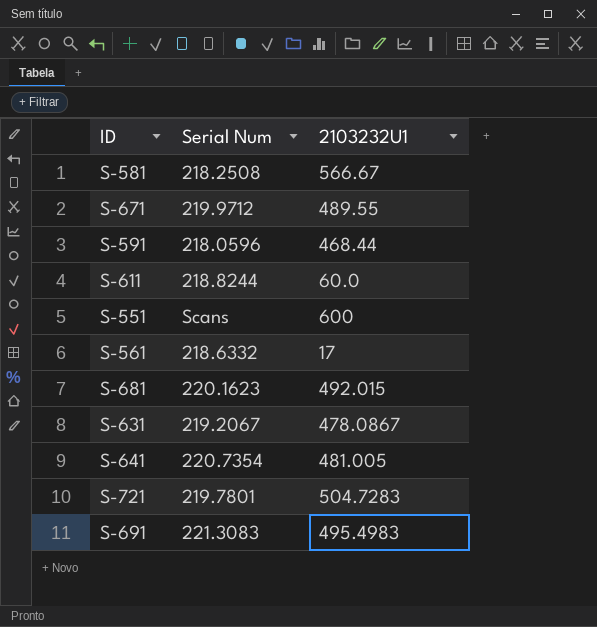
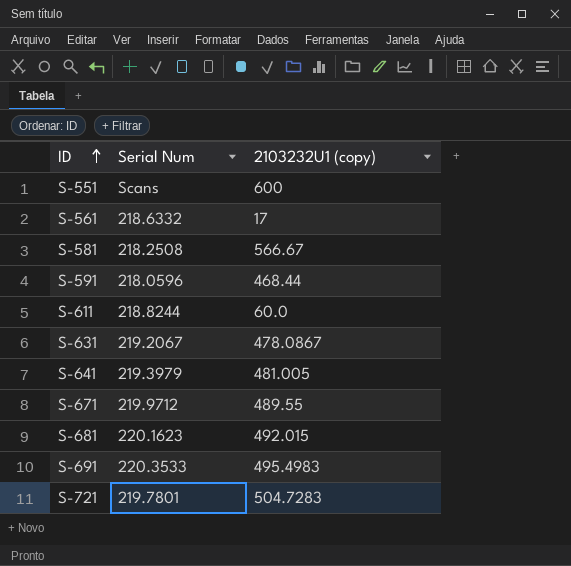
row order: none -> ID ascending
column name: 2103232U1 -> 2103232U1 (copy)
S-641 | Serial Num: 220.7354 -> 219.3979
S-691 | Serial Num: 221.3083 -> 220.3533

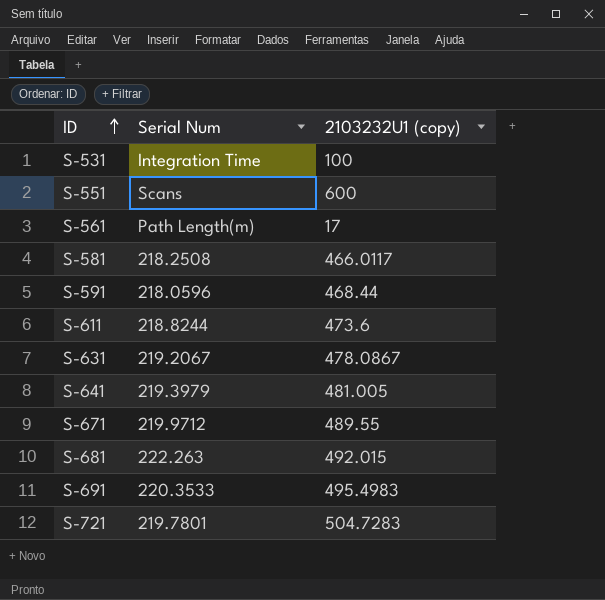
row S-531: none -> Integration Time | 100
S-561 | Serial Num: 218.6332 -> Path Length(m)
S-581 | 2103232U1 (copy): 566.67 -> 466.0117
S-611 | 2103232U1 (copy): 60.0 -> 473.6
S-681 | Serial Num: 220.1623 -> 222.263

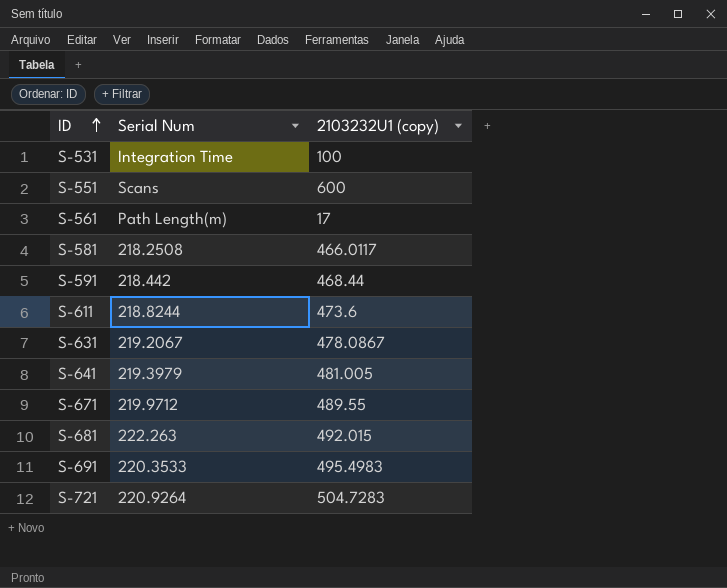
S-591 | Serial Num: 218.0596 -> 218.442
S-721 | Serial Num: 219.7801 -> 220.9264

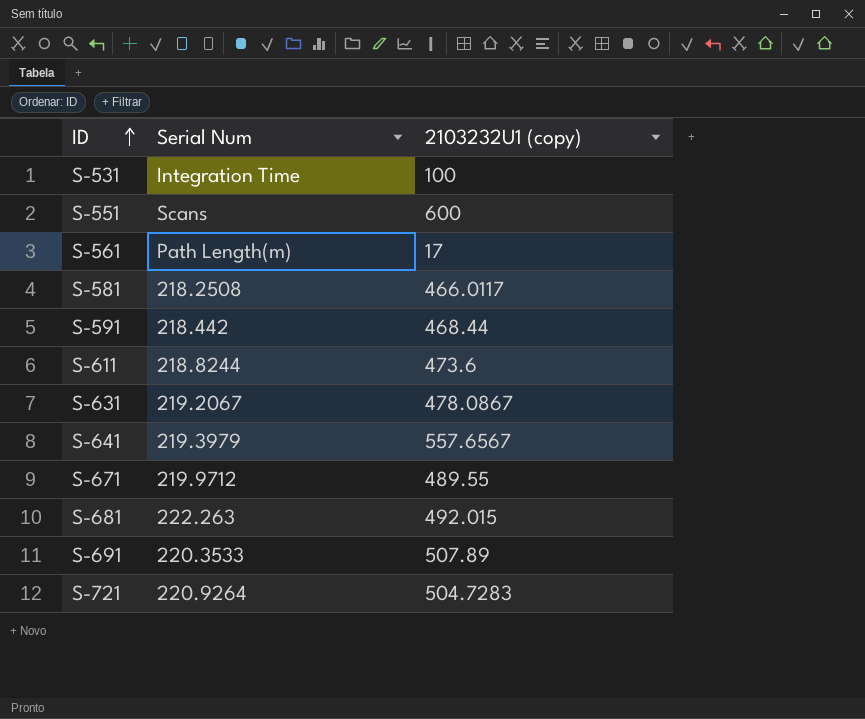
S-641 | 2103232U1 (copy): 481.005 -> 557.6567
S-691 | 2103232U1 (copy): 495.4983 -> 507.89

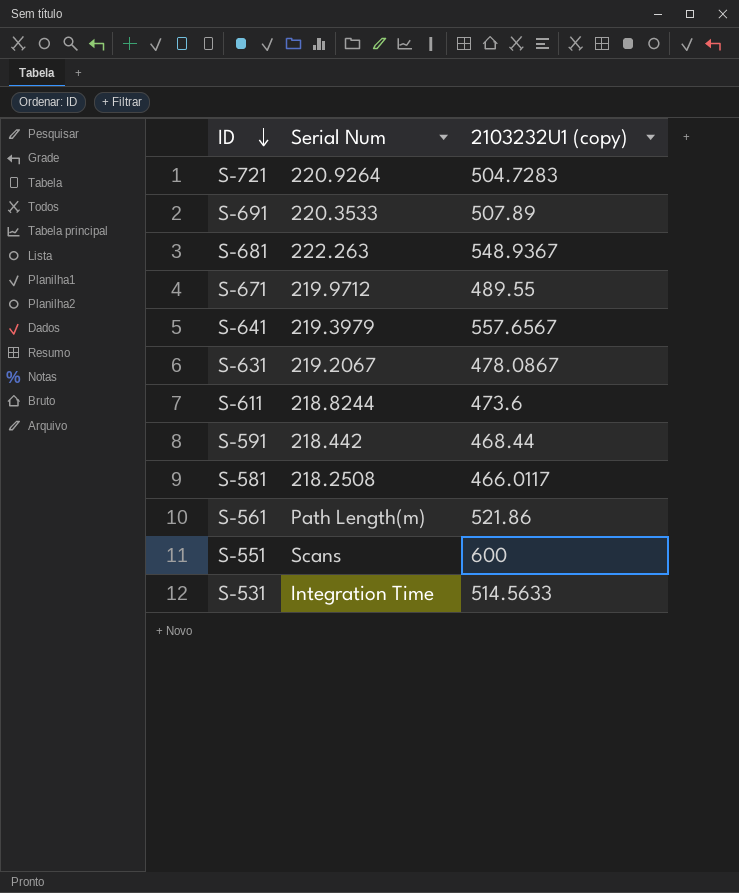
row order: ID ascending -> ID descending
S-681 | 2103232U1 (copy): 492.015 -> 548.9367
S-561 | 2103232U1 (copy): 17 -> 521.86
S-531 | 2103232U1 (copy): 100 -> 514.5633

